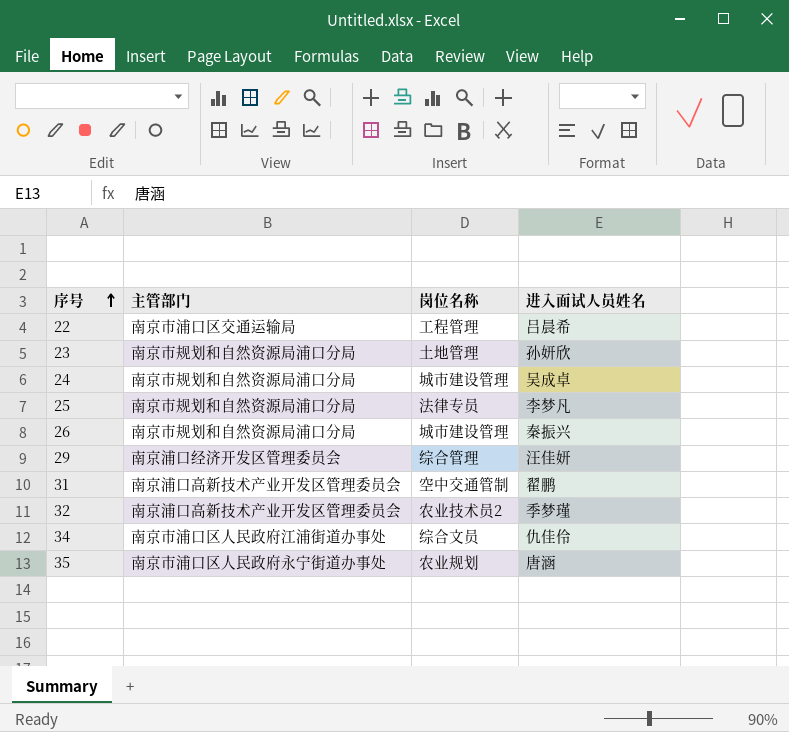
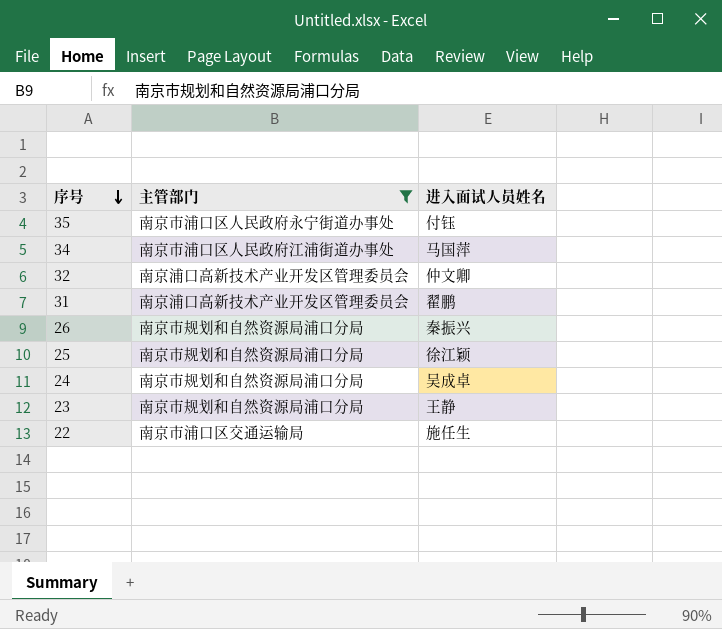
filter: none -> 主管部门 != 南京浦口经济开发区管理委员会
row order: 序号 ascending -> 序号 descending
column 岗位名称 | position: 3 -> none
35 | 进入面试人员姓名: 唐涵 -> 付钰
34 | 进入面试人员姓名: 仇佳伶 -> 马国萍
32 | 进入面试人员姓名: 季梦瑾 -> 仲文卿
25 | 进入面试人员姓名: 李梦凡 -> 徐江颖
23 | 进入面试人员姓名: 孙妍欣 -> 王静
22 | 进入面试人员姓名: 吕晨希 -> 施任生

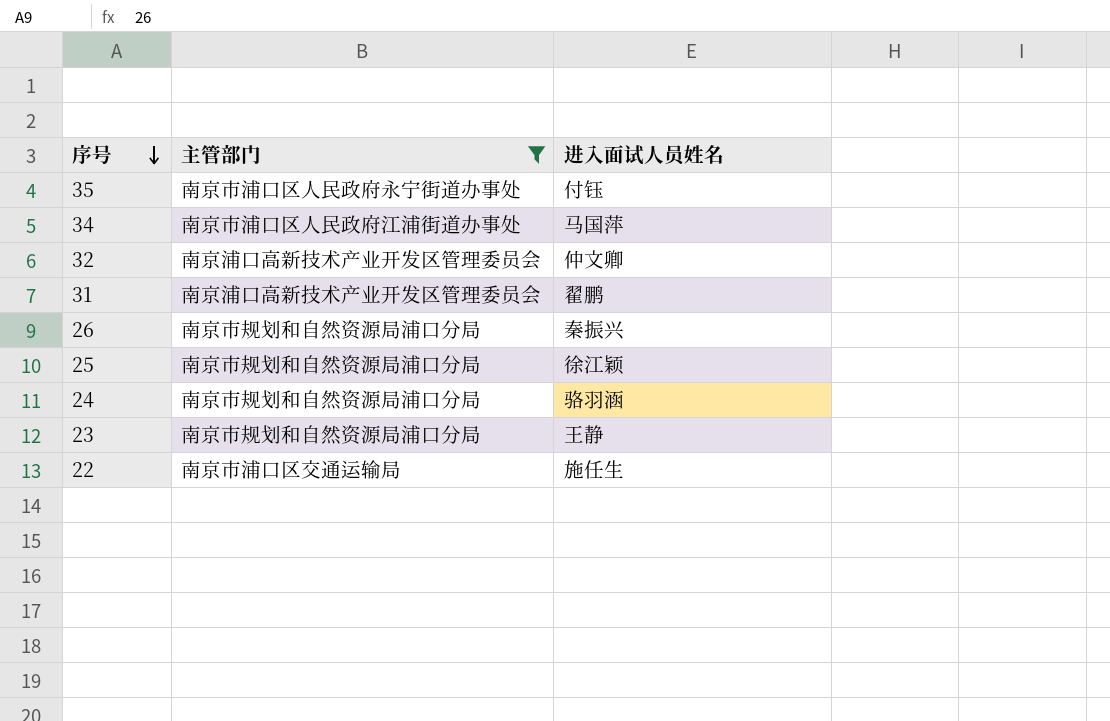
24 | 进入面试人员姓名: 吴成卓 -> 骆羽涵

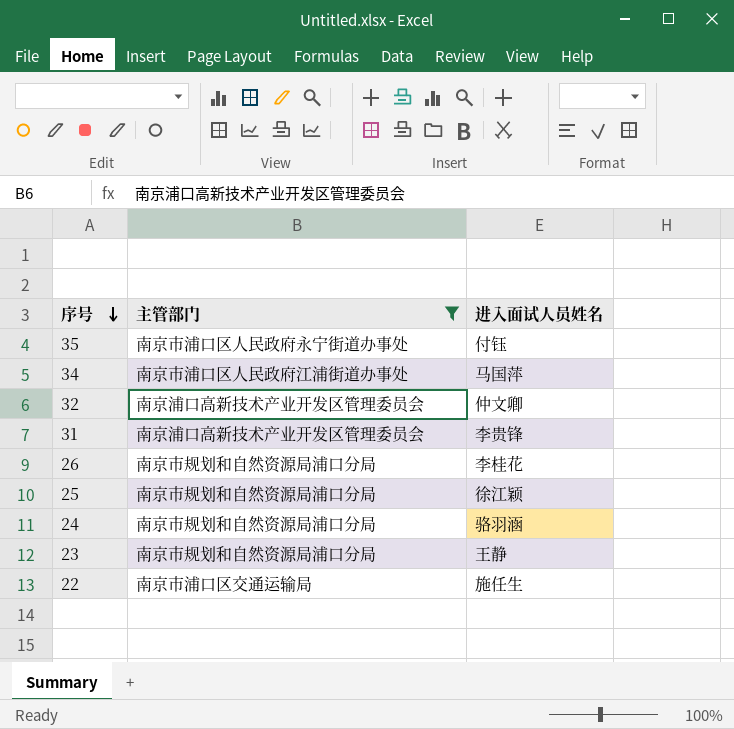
31 | 进入面试人员姓名: 翟鹏 -> 李贵锋
26 | 进入面试人员姓名: 秦振兴 -> 李桂花

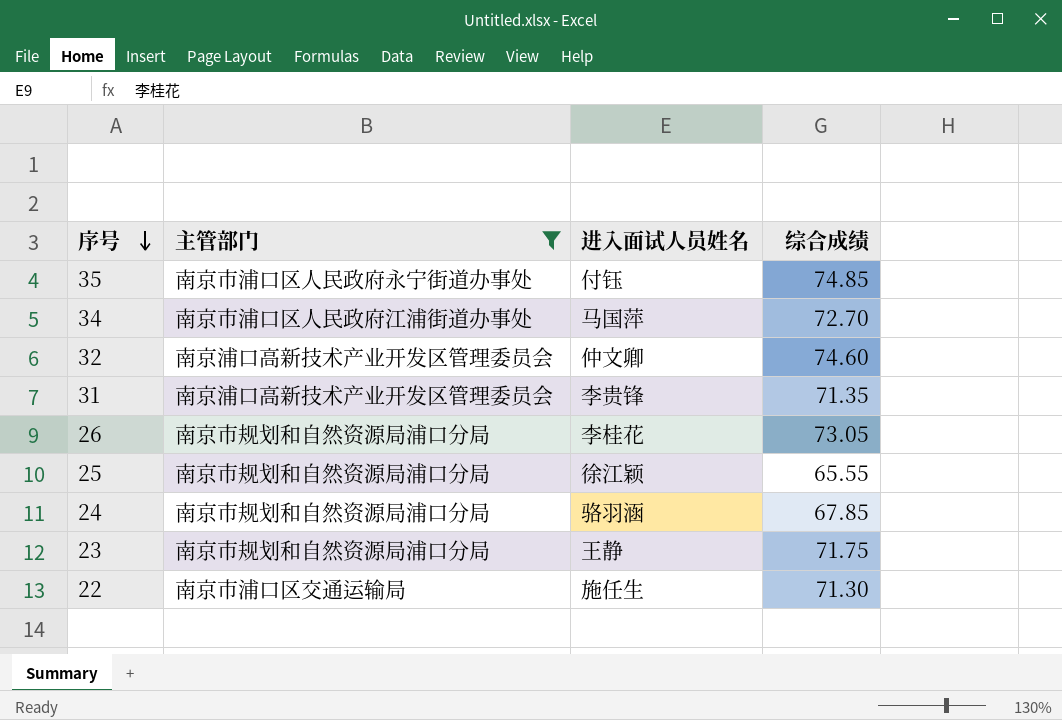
column 综合成绩 | position: none -> 4

